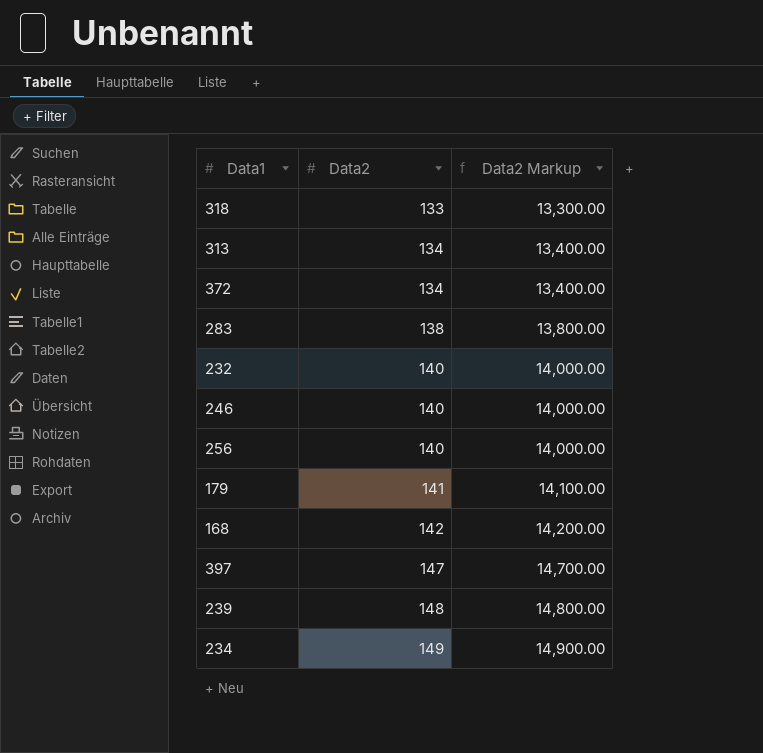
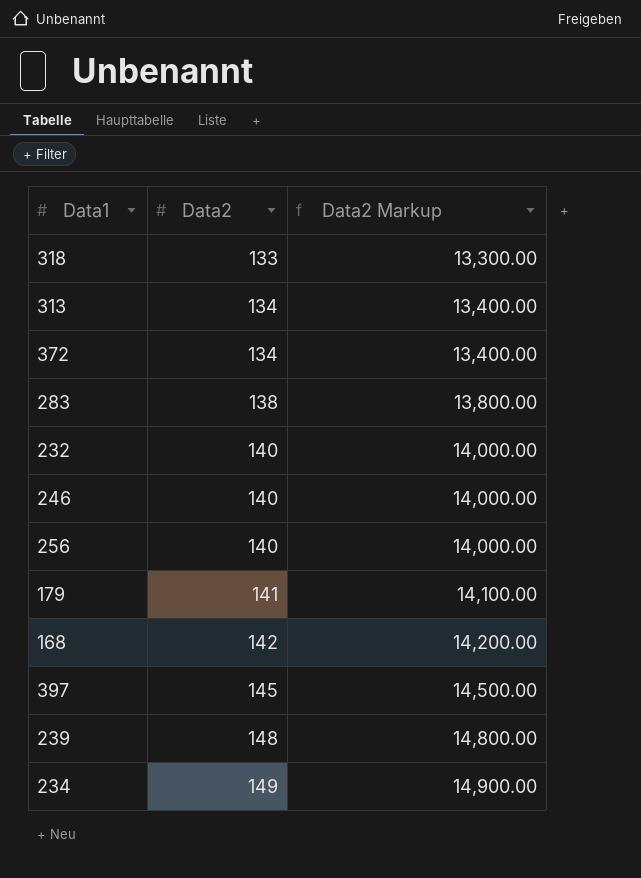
397 | Data2: 147 -> 145
397 | Data2 Markup: 14,700.00 -> 14,500.00

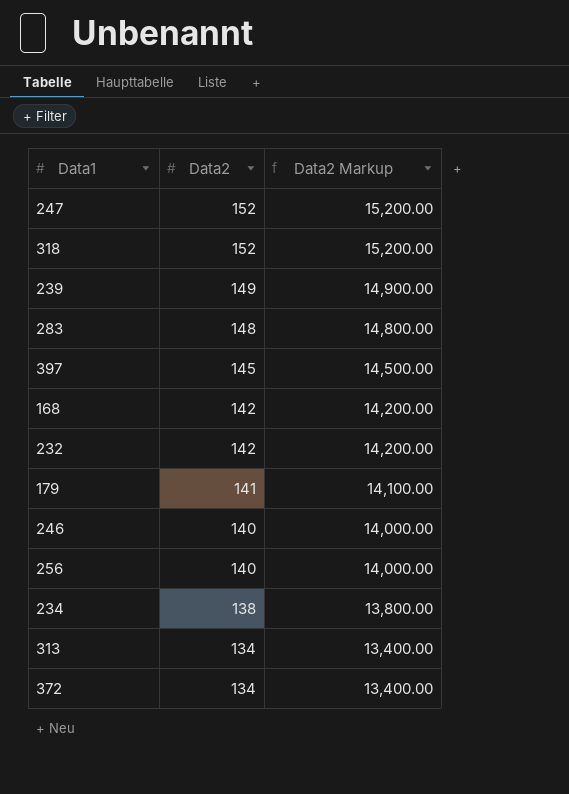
row order: Data2 ascending -> Data2 descending
row 247: none -> 152 | 15,200.00
318 | Data2: 133 -> 152
318 | Data2 Markup: 13,300.00 -> 15,200.00
239 | Data2: 148 -> 149
239 | Data2 Markup: 14,800.00 -> 14,900.00
283 | Data2: 138 -> 148
283 | Data2 Markup: 13,800.00 -> 14,800.00
232 | Data2: 140 -> 142
232 | Data2 Markup: 14,000.00 -> 14,200.00
234 | Data2: 149 -> 138
234 | Data2 Markup: 14,900.00 -> 13,800.00

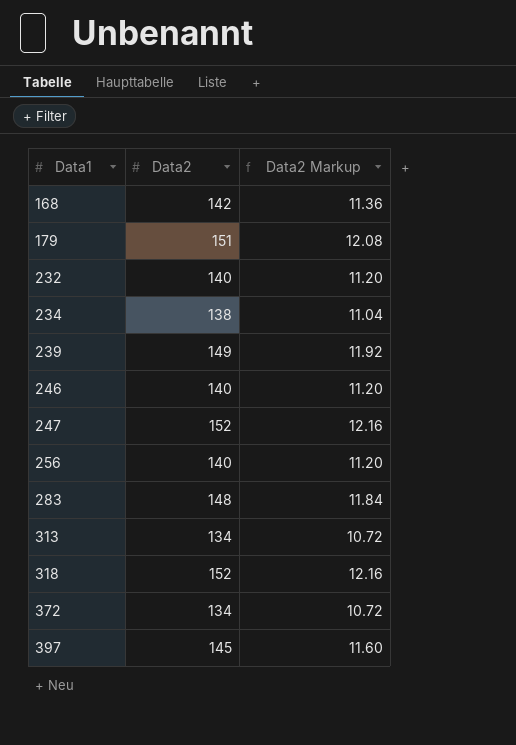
row order: Data2 descending -> Data1 ascending
column Data2 Markup | formula: [Data2] * 100 -> [Data2] * 0.08
179 | Data2: 141 -> 151
232 | Data2: 142 -> 140

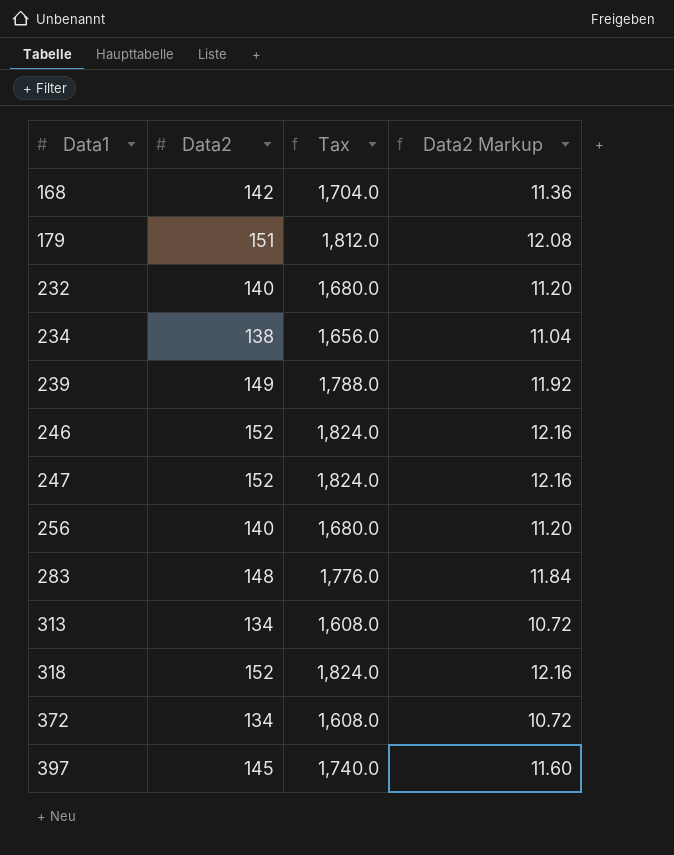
column Tax | formula: none -> [Data2] * 12
246 | Data2: 140 -> 152
246 | Data2 Markup: 11.20 -> 12.16

